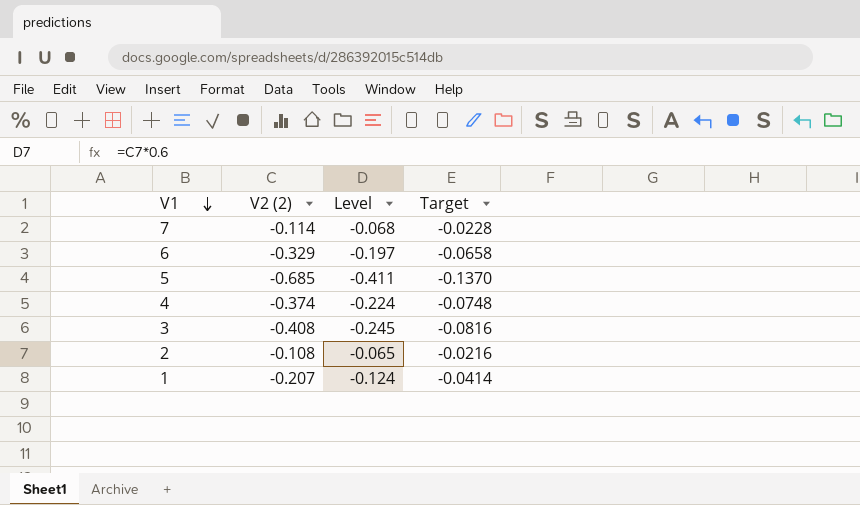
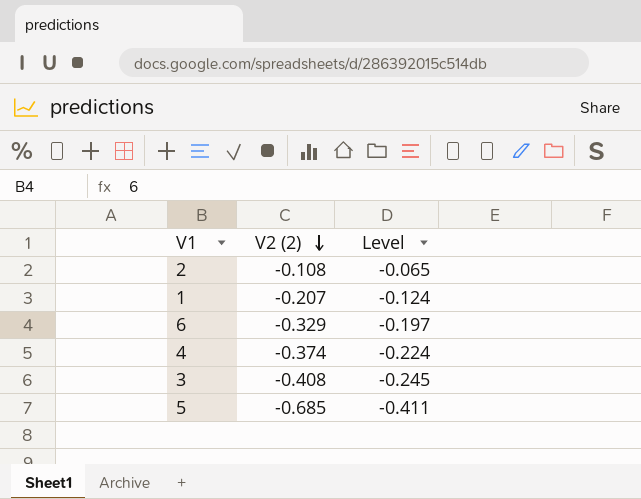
row order: V1 descending -> V2 (2) descending
column Target | formula: [V2 (2)] * 0.2 -> none
row 7: -0.114 | -0.068 | -0.0228 -> none

